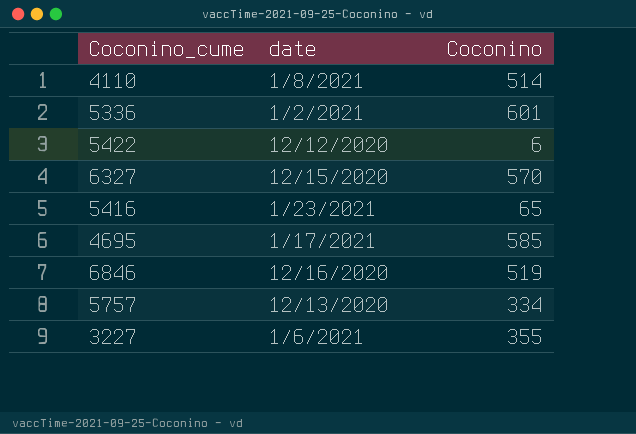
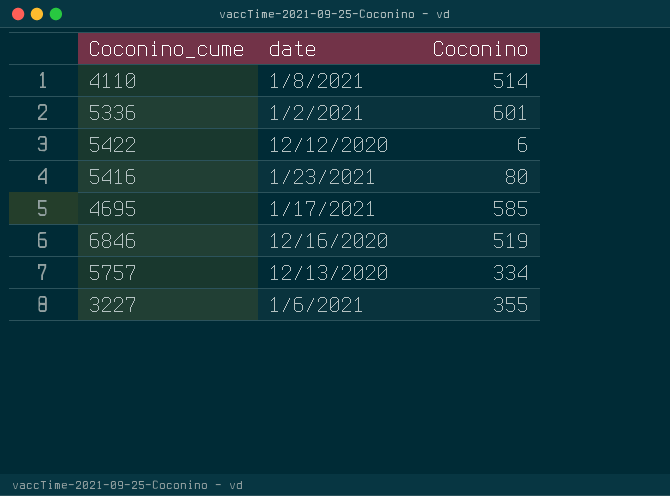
row 6327: 12/15/2020 | 570 -> none
5416 | Coconino: 65 -> 80

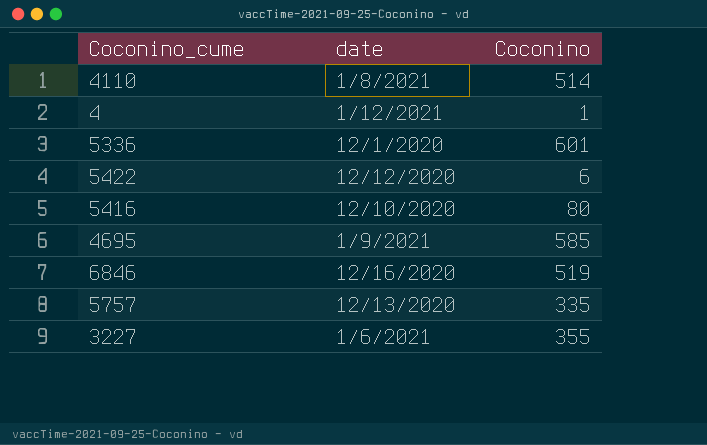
row 4: none -> 1/12/2021 | 1
5336 | date: 1/2/2021 -> 12/1/2020
5416 | date: 1/23/2021 -> 12/10/2020
4695 | date: 1/17/2021 -> 1/9/2021
5757 | Coconino: 334 -> 335

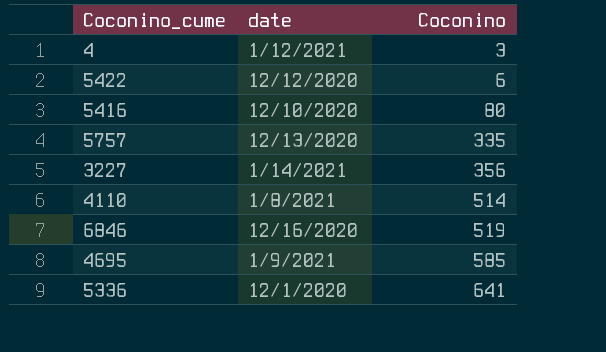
row order: none -> Coconino ascending
4 | Coconino: 1 -> 3
3227 | date: 1/6/2021 -> 1/14/2021
3227 | Coconino: 355 -> 356
5336 | Coconino: 601 -> 641

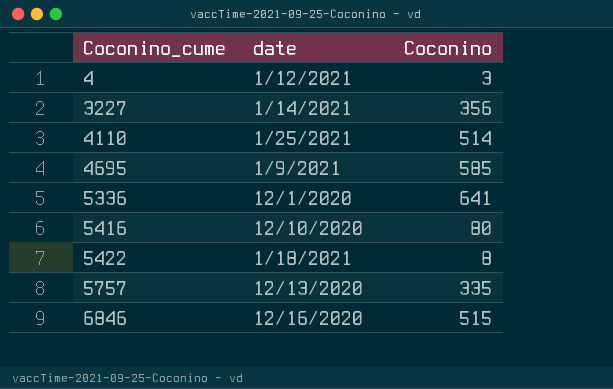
row order: Coconino ascending -> Coconino_cume ascending
4110 | date: 1/8/2021 -> 1/25/2021
5422 | date: 12/12/2020 -> 1/18/2021
5422 | Coconino: 6 -> 8
6846 | Coconino: 519 -> 515

